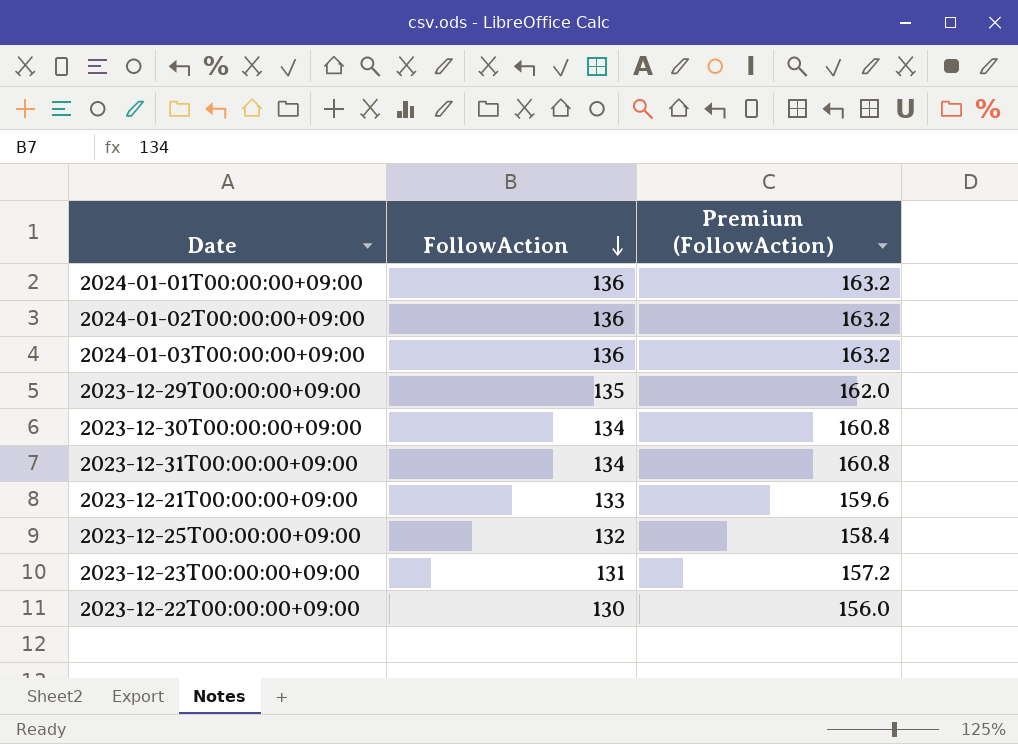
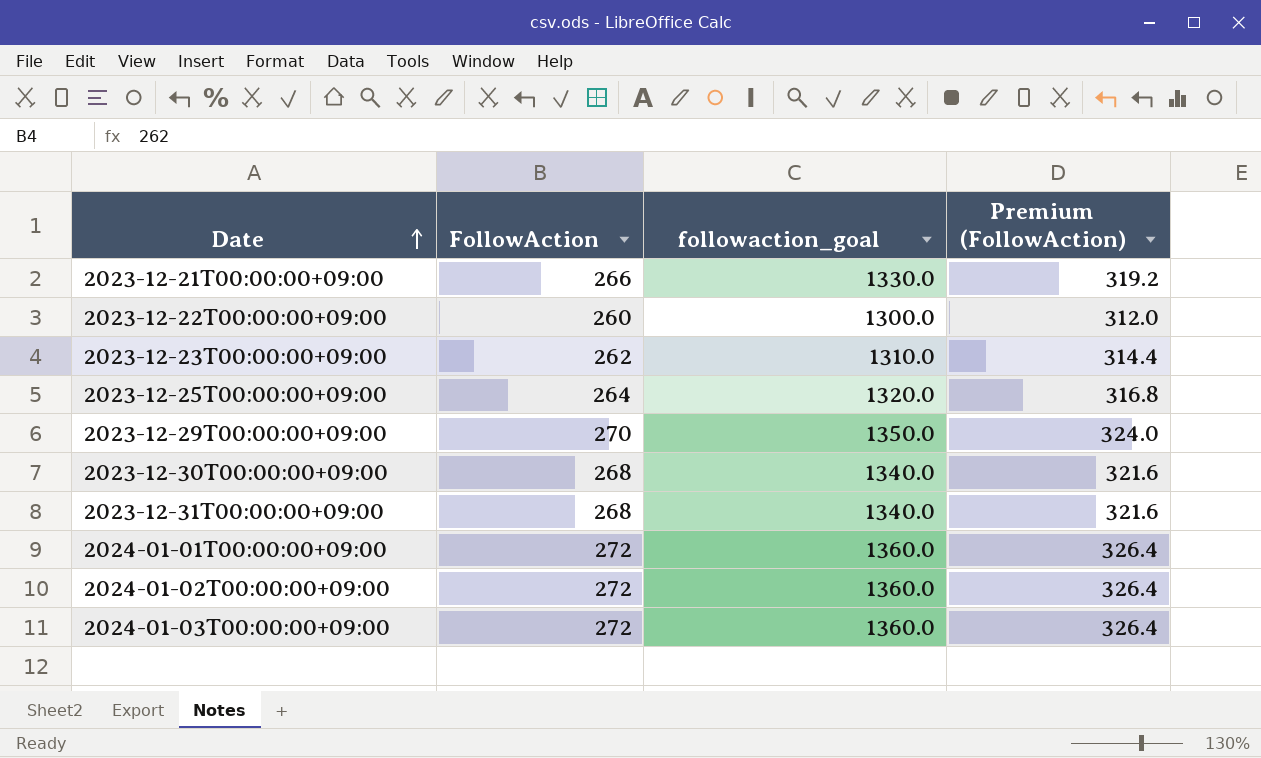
row order: FollowAction descending -> Date ascending
column followaction_goal | formula: none -> [FollowAction] * 5
2023-12-21T00:00:00+09:00 | FollowAction: 133 -> 266
2023-12-21T00:00:00+09:00 | Premium (FollowAction): 159.6 -> 319.2
2023-12-22T00:00:00+09:00 | FollowAction: 130 -> 260
2023-12-22T00:00:00+09:00 | Premium (FollowAction): 156.0 -> 312.0
2023-12-23T00:00:00+09:00 | FollowAction: 131 -> 262
2023-12-23T00:00:00+09:00 | Premium (FollowAction): 157.2 -> 314.4
2023-12-25T00:00:00+09:00 | FollowAction: 132 -> 264
2023-12-25T00:00:00+09:00 | Premium (FollowAction): 158.4 -> 316.8
2023-12-29T00:00:00+09:00 | FollowAction: 135 -> 270
2023-12-29T00:00:00+09:00 | Premium (FollowAction): 162.0 -> 324.0
2023-12-30T00:00:00+09:00 | FollowAction: 134 -> 268
2023-12-30T00:00:00+09:00 | Premium (FollowAction): 160.8 -> 321.6
2023-12-31T00:00:00+09:00 | FollowAction: 134 -> 268
2023-12-31T00:00:00+09:00 | Premium (FollowAction): 160.8 -> 321.6
2024-01-01T00:00:00+09:00 | FollowAction: 136 -> 272
2024-01-01T00:00:00+09:00 | Premium (FollowAction): 163.2 -> 326.4
2024-01-02T00:00:00+09:00 | FollowAction: 136 -> 272
2024-01-02T00:00:00+09:00 | Premium (FollowAction): 163.2 -> 326.4
2024-01-03T00:00:00+09:00 | FollowAction: 136 -> 272
2024-01-03T00:00:00+09:00 | Premium (FollowAction): 163.2 -> 326.4

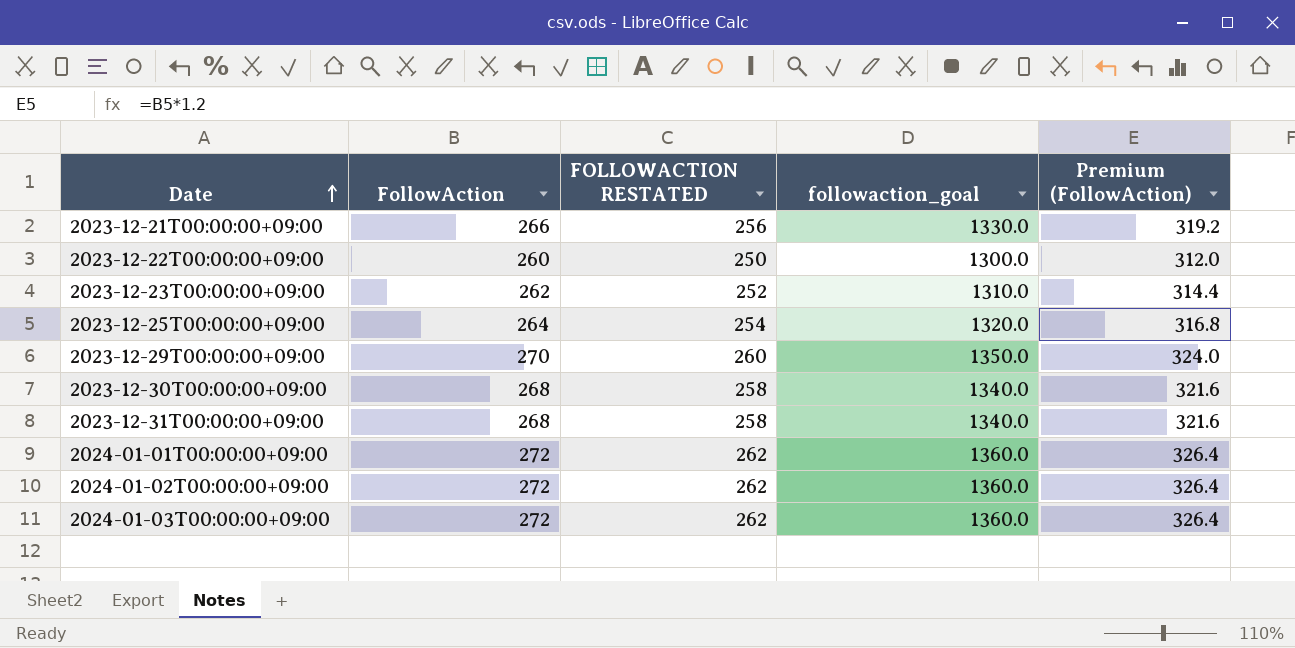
column FOLLOWACTION RESTATED | formula: none -> [FollowAction] - 10

